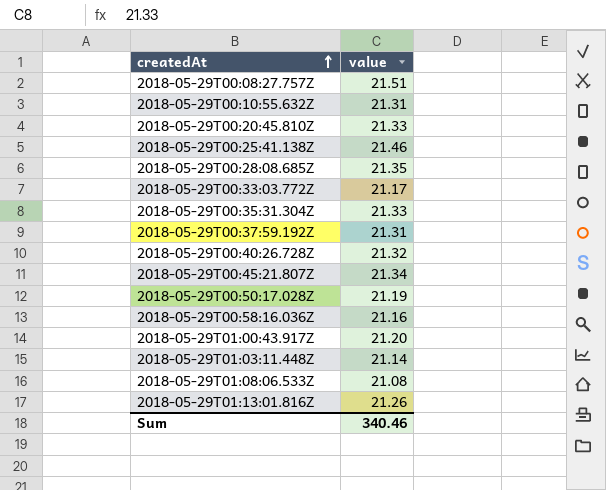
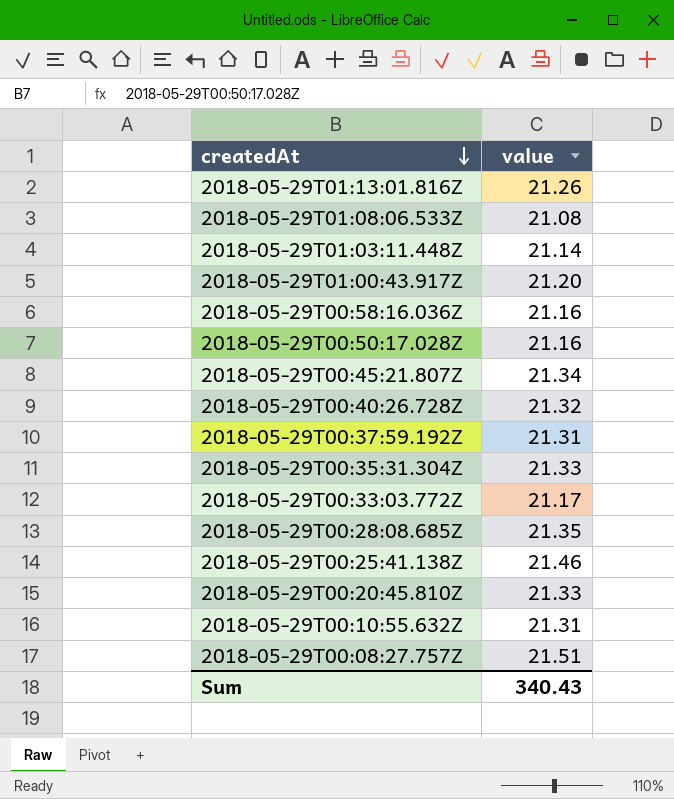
row order: createdAt ascending -> createdAt descending
2018-05-29T00:50:17.028Z | value: 21.19 -> 21.16
Sum | value: 340.46 -> 340.43

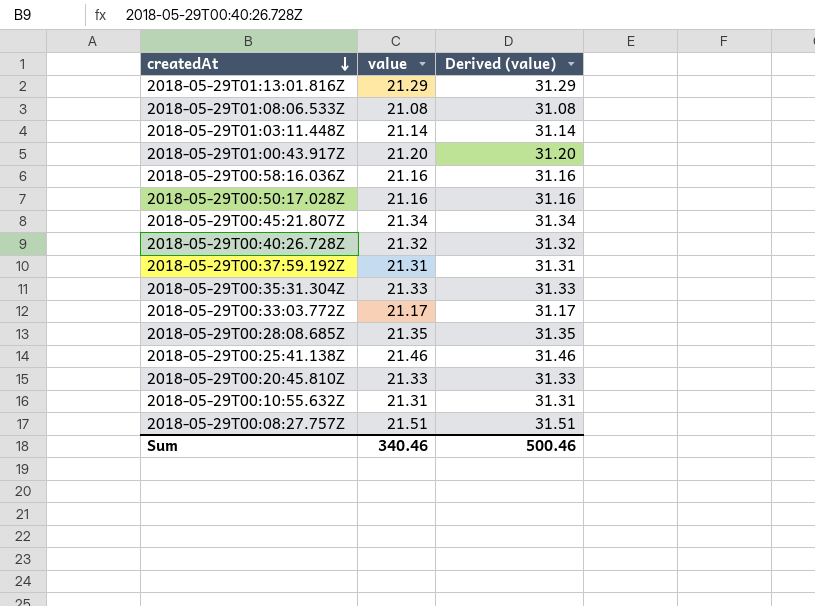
column Derived (value) | formula: none -> [value] + 10
2018-05-29T01:13:01.816Z | value: 21.26 -> 21.29
Sum | value: 340.43 -> 340.46

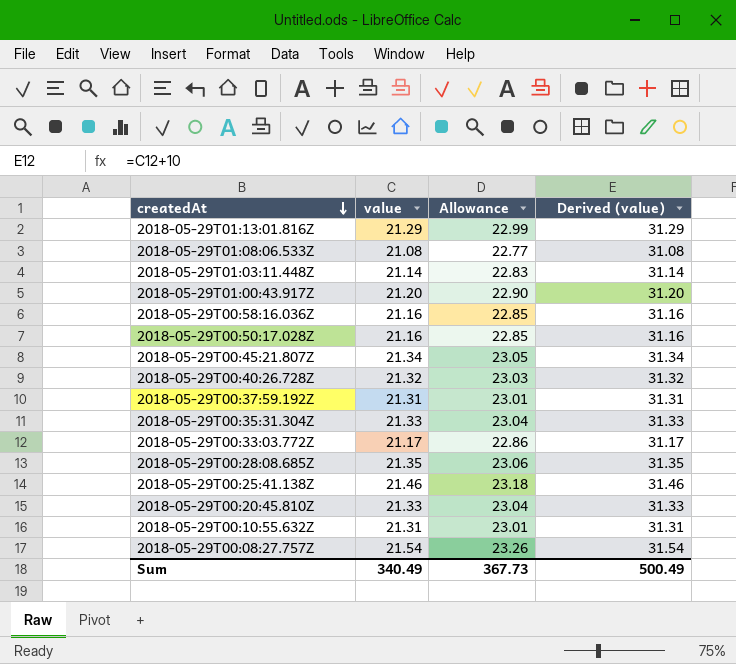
column Allowance | formula: none -> [value] * 1.08
2018-05-29T00:08:27.757Z | value: 21.51 -> 21.54
2018-05-29T00:08:27.757Z | Derived (value): 31.51 -> 31.54
Sum | value: 340.46 -> 340.49
Sum | Derived (value): 500.46 -> 500.49

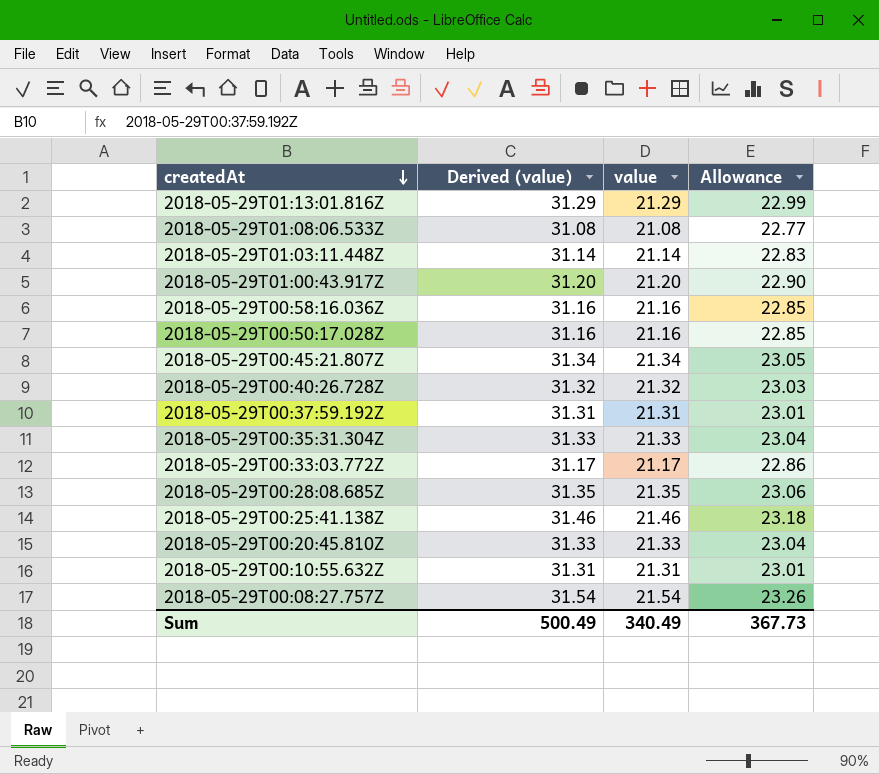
column Derived (value) | position: 4 -> 2

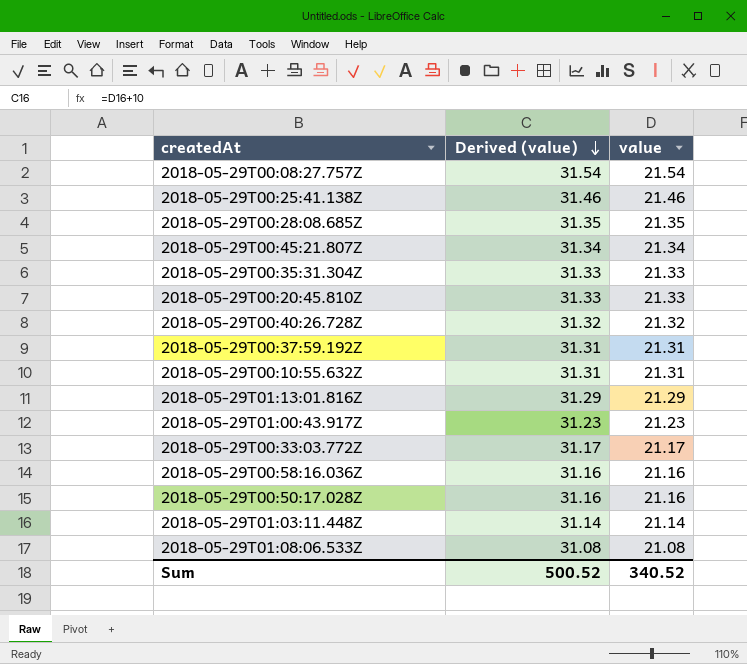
row order: createdAt descending -> Derived (value) descending
column Allowance | formula: [value] * 1.08 -> none
2018-05-29T01:00:43.917Z | Derived (value): 31.20 -> 31.23
2018-05-29T01:00:43.917Z | value: 21.20 -> 21.23
Sum | Derived (value): 500.49 -> 500.52
Sum | value: 340.49 -> 340.52

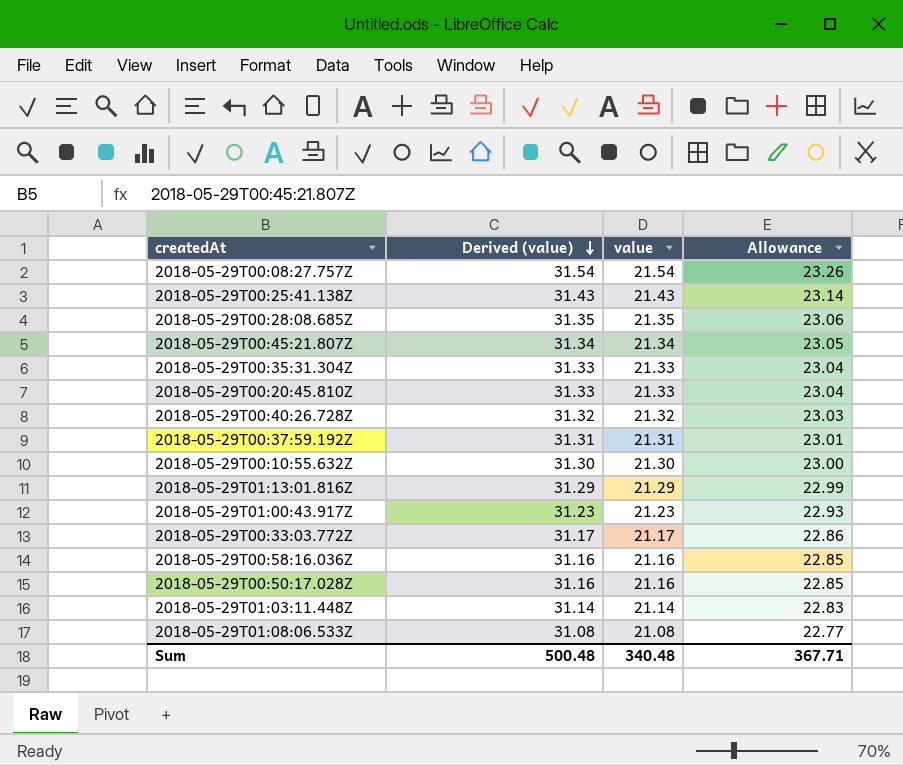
column Allowance | formula: none -> [value] * 1.08
2018-05-29T00:25:41.138Z | Derived (value): 31.46 -> 31.43
2018-05-29T00:25:41.138Z | value: 21.46 -> 21.43
2018-05-29T00:10:55.632Z | Derived (value): 31.31 -> 31.30
2018-05-29T00:10:55.632Z | value: 21.31 -> 21.30
Sum | Derived (value): 500.52 -> 500.48
Sum | value: 340.52 -> 340.48

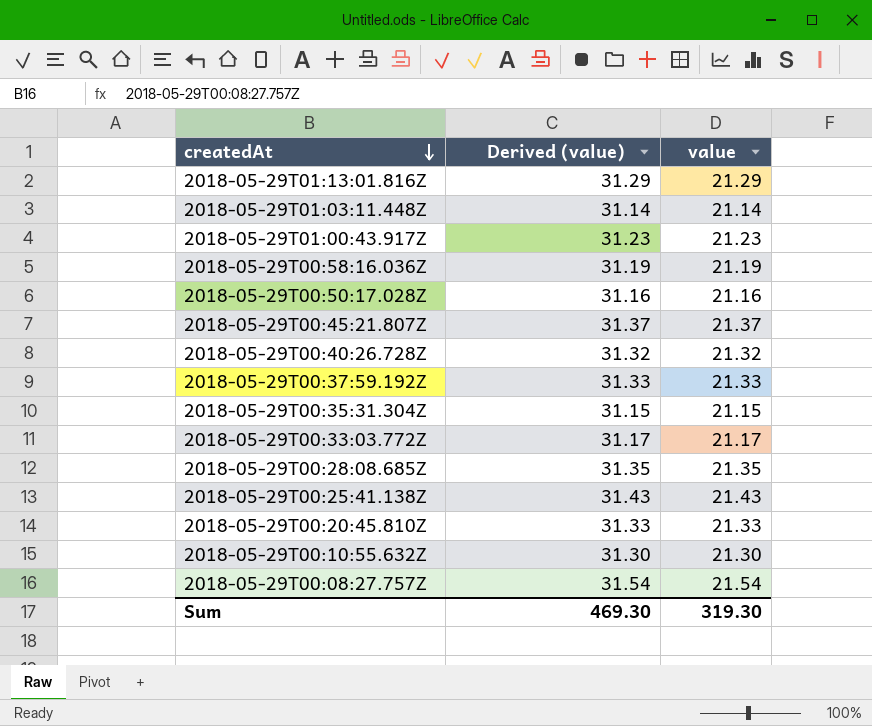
row order: Derived (value) descending -> createdAt descending
column Allowance | formula: [value] * 1.08 -> none
row 2018-05-29T01:08:06.533Z: 31.08 | 21.08 | 22.77 -> none
2018-05-29T00:58:16.036Z | Derived (value): 31.16 -> 31.19
2018-05-29T00:58:16.036Z | value: 21.16 -> 21.19
2018-05-29T00:45:21.807Z | Derived (value): 31.34 -> 31.37
2018-05-29T00:45:21.807Z | value: 21.34 -> 21.37
2018-05-29T00:37:59.192Z | Derived (value): 31.31 -> 31.33
2018-05-29T00:37:59.192Z | value: 21.31 -> 21.33
2018-05-29T00:35:31.304Z | Derived (value): 31.33 -> 31.15
2018-05-29T00:35:31.304Z | value: 21.33 -> 21.15
Sum | Derived (value): 500.48 -> 469.30
Sum | value: 340.48 -> 319.30

